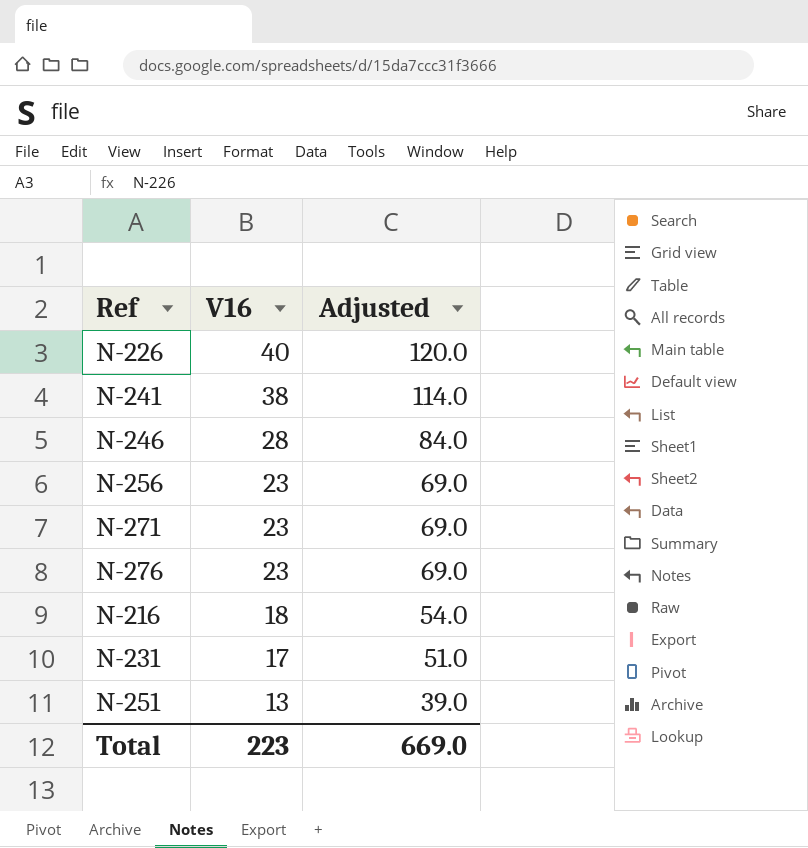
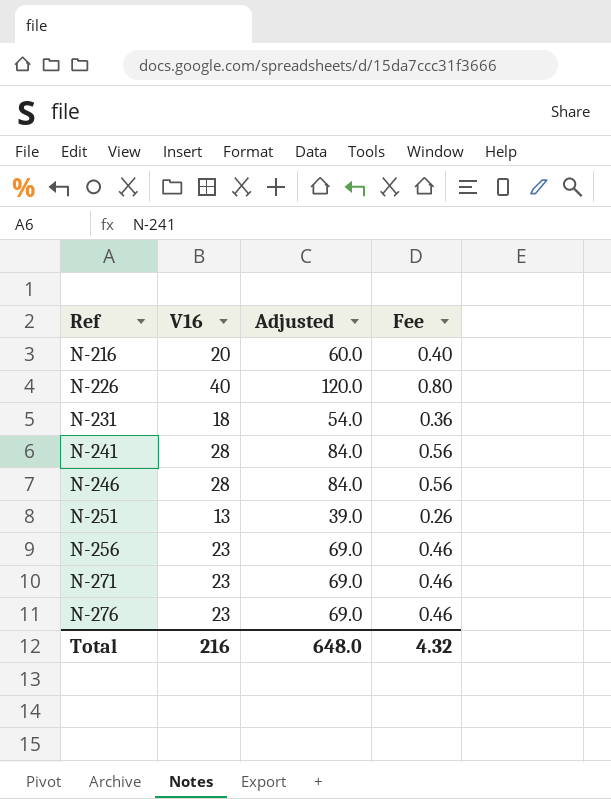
row order: V16 descending -> Ref ascending
column Fee | formula: none -> [V16] * 0.02
N-216 | V16: 18 -> 20
N-216 | Adjusted: 54.0 -> 60.0
N-231 | V16: 17 -> 18
N-231 | Adjusted: 51.0 -> 54.0
N-241 | V16: 38 -> 28
N-241 | Adjusted: 114.0 -> 84.0
Total | V16: 223 -> 216
Total | Adjusted: 669.0 -> 648.0

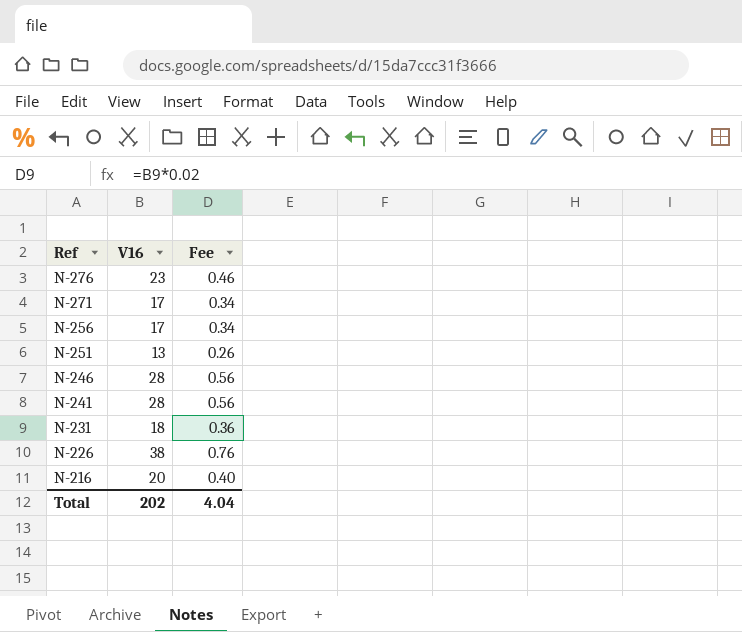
row order: Ref ascending -> Ref descending
column Adjusted | formula: [V16] * 3 -> none
N-271 | V16: 23 -> 17
N-271 | Fee: 0.46 -> 0.34
N-256 | V16: 23 -> 17
N-256 | Fee: 0.46 -> 0.34
N-226 | V16: 40 -> 38
N-226 | Fee: 0.80 -> 0.76
Total | V16: 216 -> 202
Total | Fee: 4.32 -> 4.04

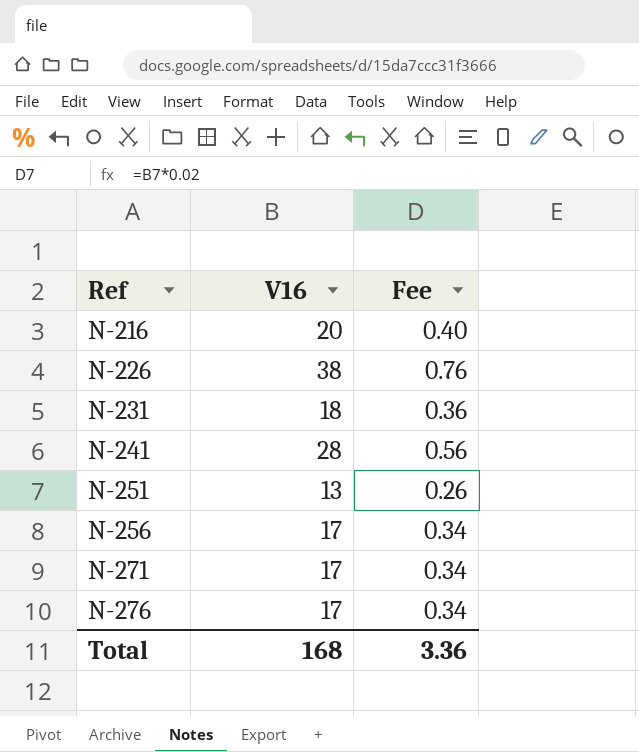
row order: Ref descending -> Ref ascending
row N-246: 28 | 0.56 -> none
N-276 | V16: 23 -> 17
N-276 | Fee: 0.46 -> 0.34
Total | V16: 202 -> 168
Total | Fee: 4.04 -> 3.36

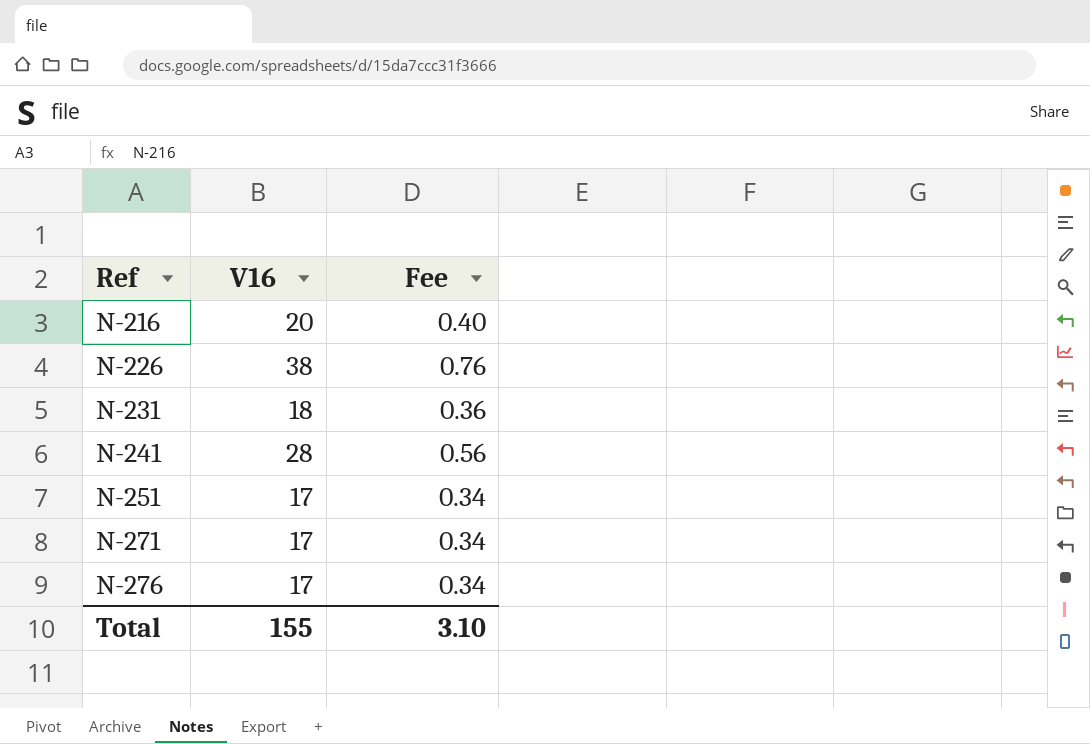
row N-256: 17 | 0.34 -> none
N-251 | V16: 13 -> 17
N-251 | Fee: 0.26 -> 0.34
Total | V16: 168 -> 155
Total | Fee: 3.36 -> 3.10

